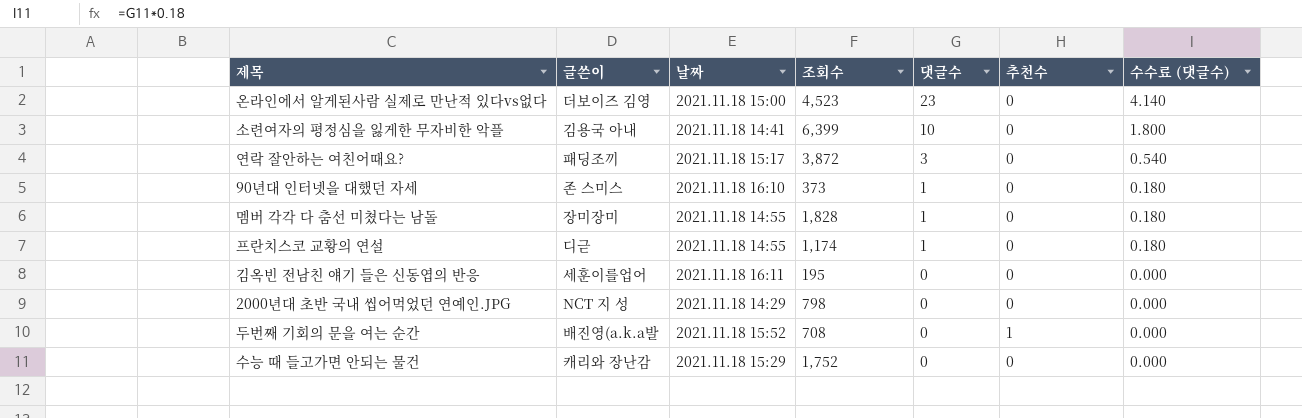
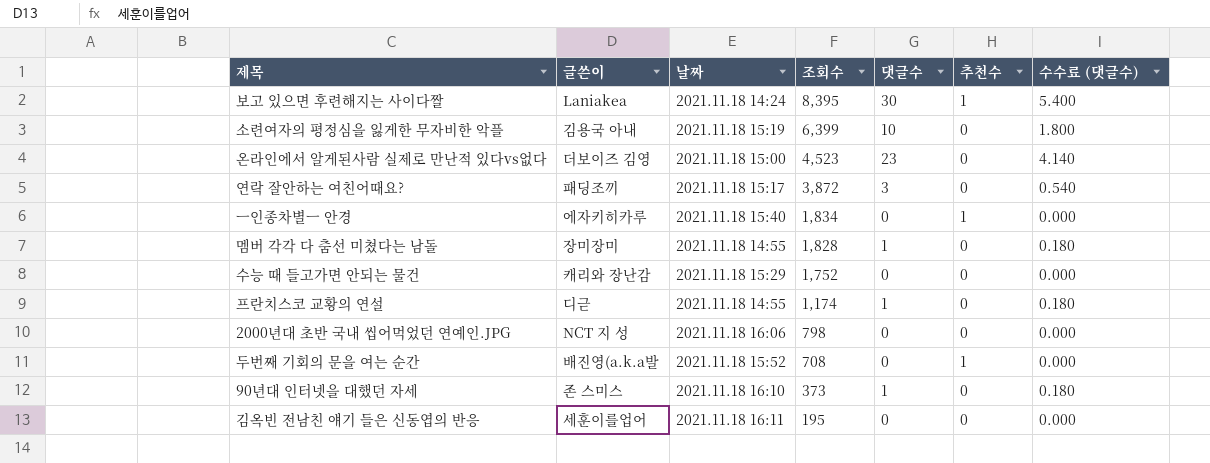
row order: 댓글수 descending -> 조회수 descending
row 보고 있으면 후련해지는 사이다짤: none -> Laniakea | 2021.11.18 14:24 | 8,395 | 30 | 1 | 5.400
소련여자의 평정심을 잃게한 무자비한 악플 | 날짜: 2021.11.18 14:41 -> 2021.11.18 15:19
row ㅡ인종차별ㅡ 안경: none -> 에자키히카루 | 2021.11.18 15:40 | 1,834 | 0 | 1 | 0.000
2000년대 초반 국내 씹어먹었던 연예인.JPG | 날짜: 2021.11.18 14:29 -> 2021.11.18 16:06

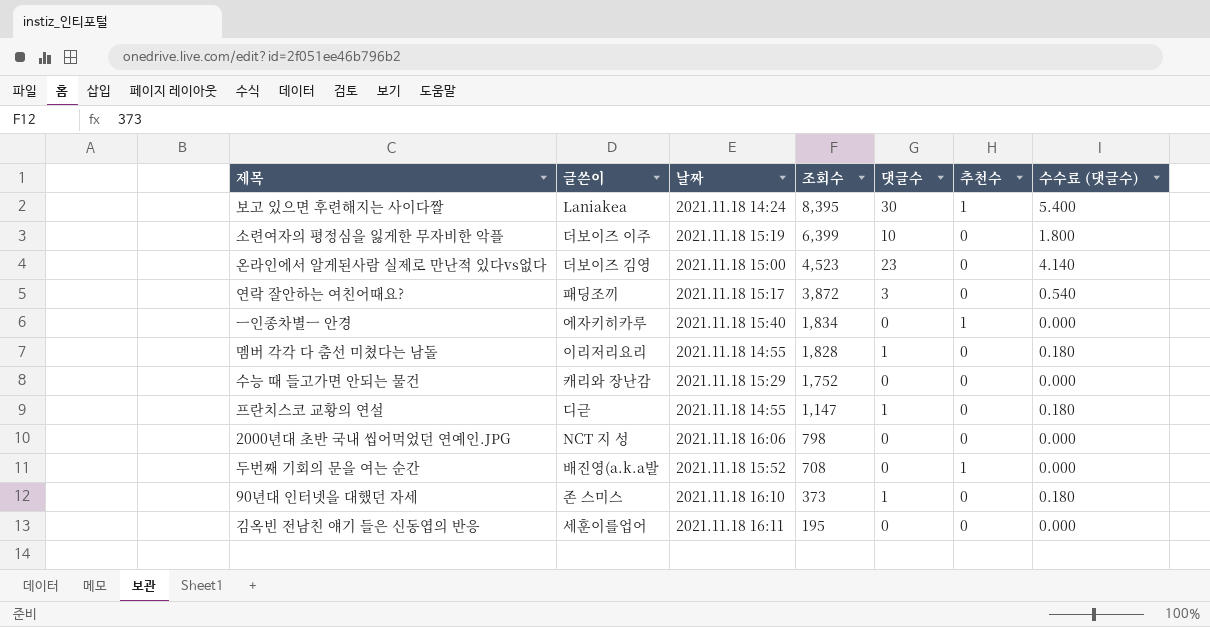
소련여자의 평정심을 잃게한 무자비한 악플 | 글쓴이: 김용국 아내 -> 더보이즈 이주
멤버 각각 다 춤선 미쳤다는 남돌 | 글쓴이: 장미장미 -> 이리저리요리
프란치스코 교황의 연설 | 조회수: 1,174 -> 1,147

